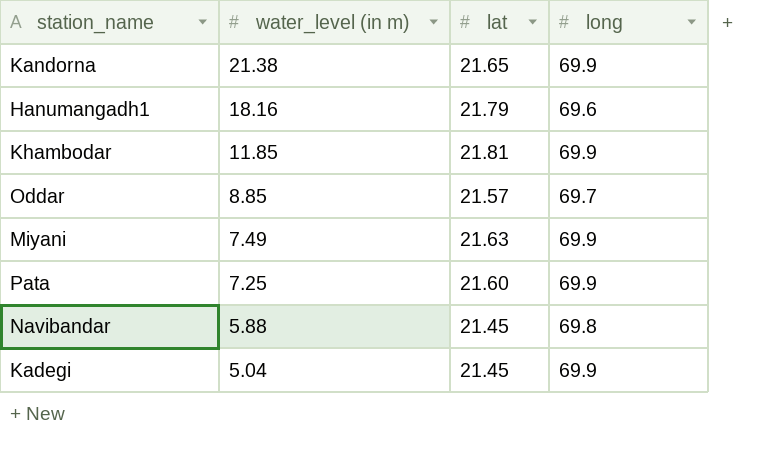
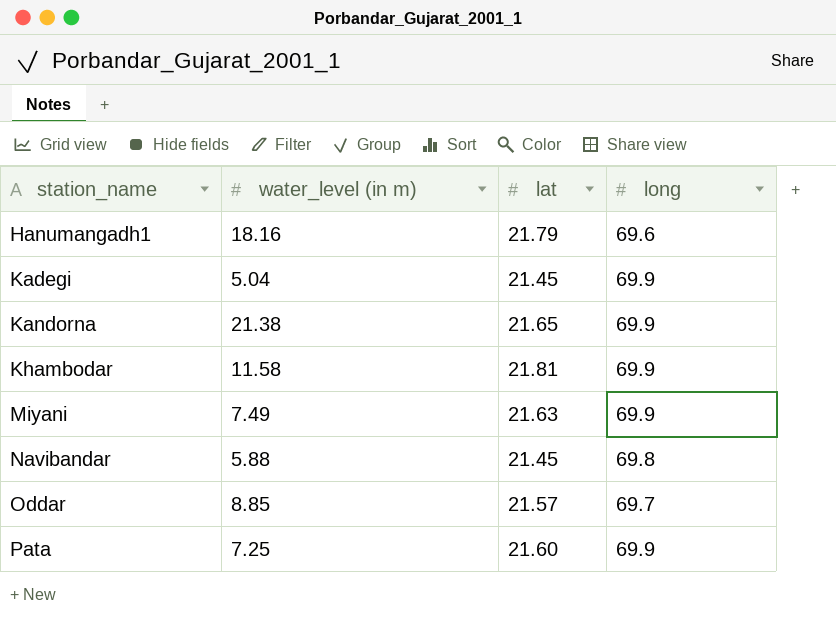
row order: water_level (in m) descending -> station_name ascending
Khambodar | water_level (in m): 11.85 -> 11.58

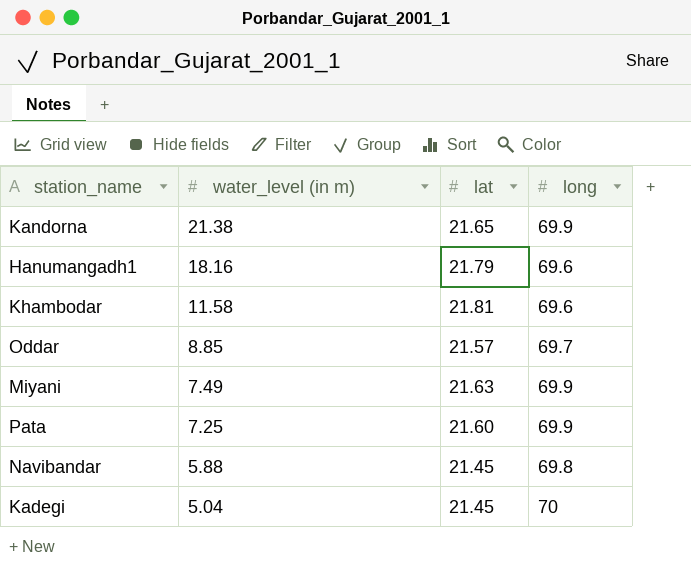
row order: station_name ascending -> water_level (in m) descending
Khambodar | long: 69.9 -> 69.6
Kadegi | long: 69.9 -> 70

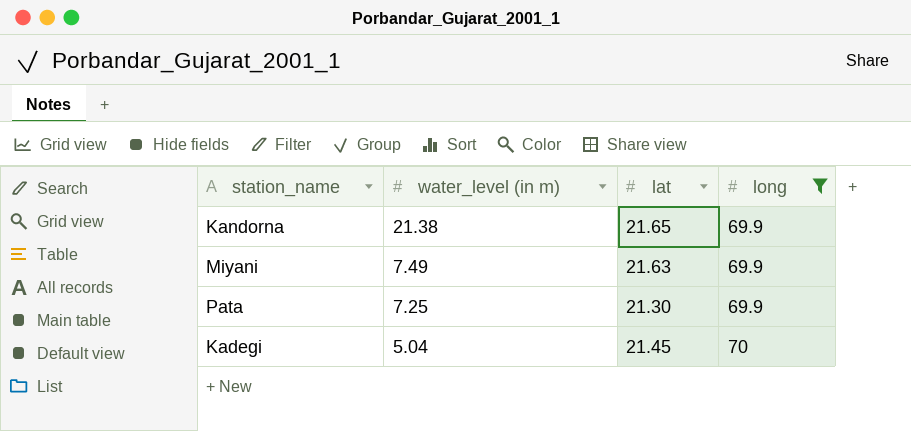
filter: none -> long >= 69.9
Pata | lat: 21.60 -> 21.30

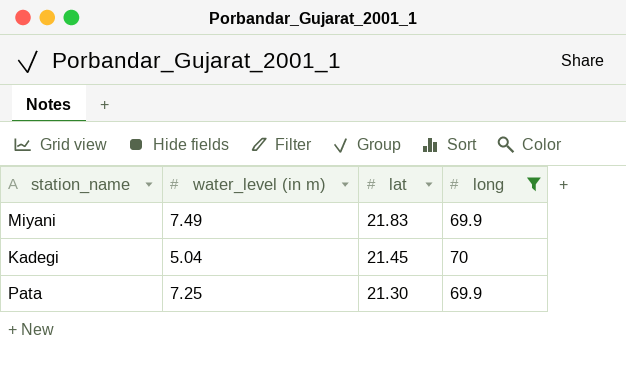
row order: water_level (in m) descending -> lat descending
row Kandorna: 21.38 | 21.65 | 69.9 -> none
Miyani | lat: 21.63 -> 21.83

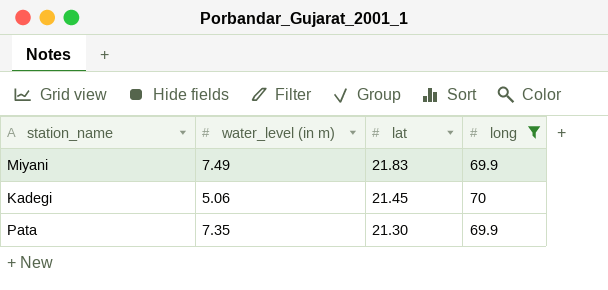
Kadegi | water_level (in m): 5.04 -> 5.06
Pata | water_level (in m): 7.25 -> 7.35

